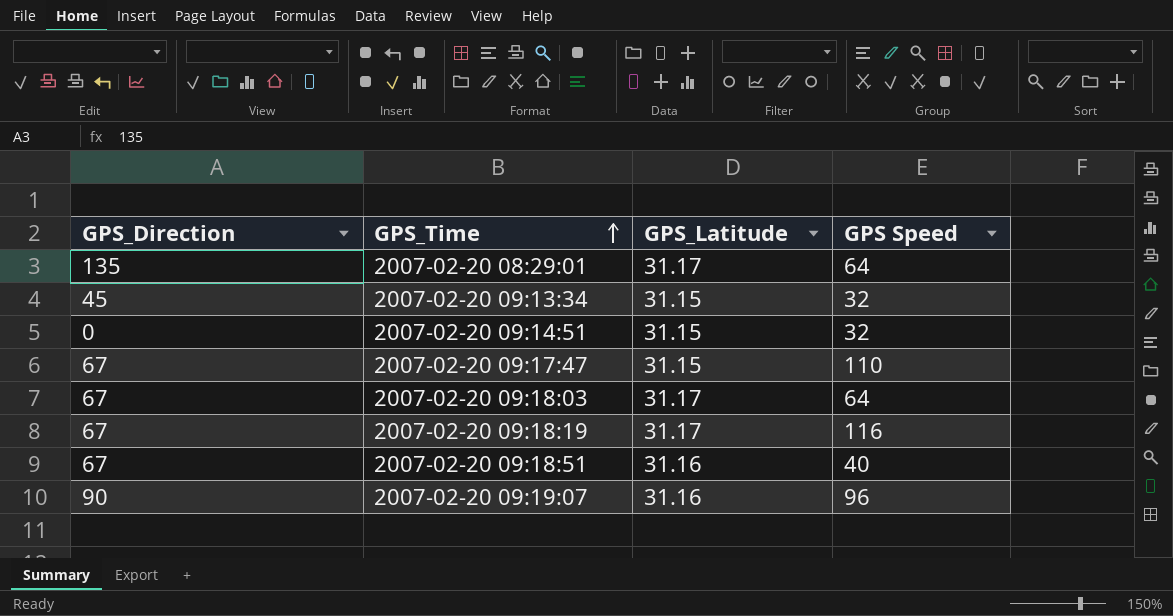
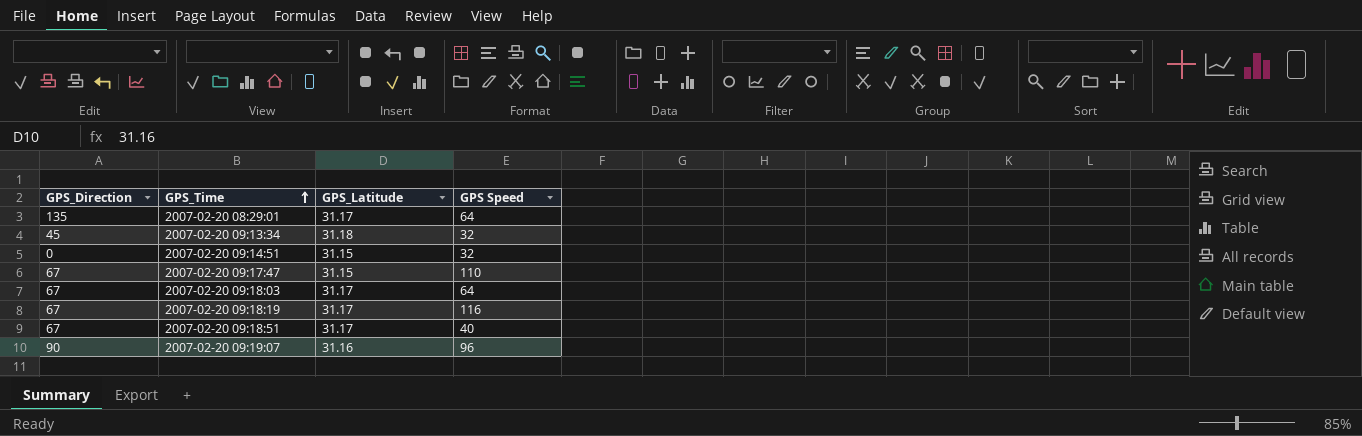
2007-02-20 09:13:34 | GPS_Latitude: 31.15 -> 31.18
2007-02-20 09:18:51 | GPS_Latitude: 31.16 -> 31.17

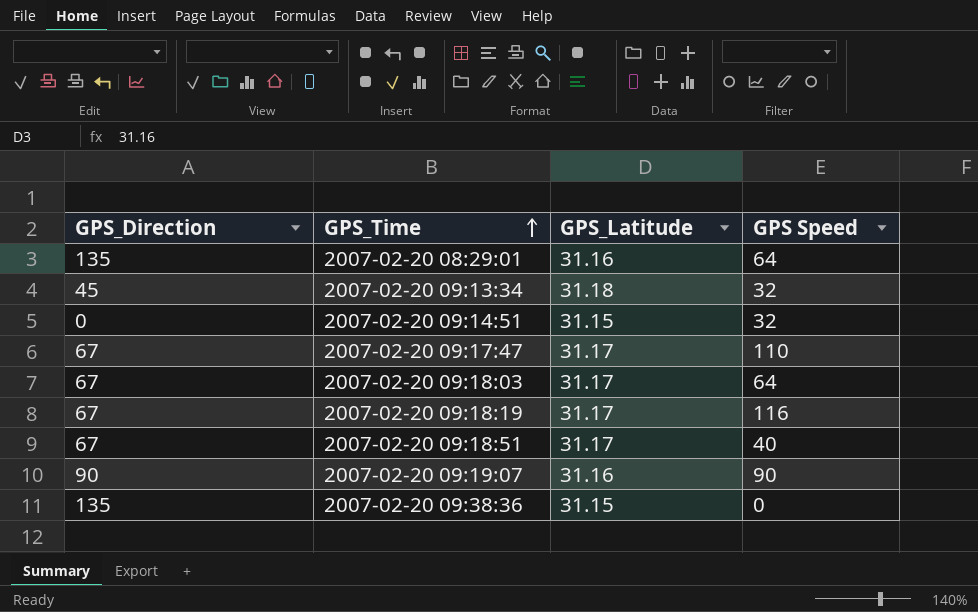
2007-02-20 08:29:01 | GPS_Latitude: 31.17 -> 31.16
2007-02-20 09:17:47 | GPS_Latitude: 31.15 -> 31.17
2007-02-20 09:19:07 | GPS Speed: 96 -> 90
row 2007-02-20 09:38:36: none -> 135 | 31.15 | 0

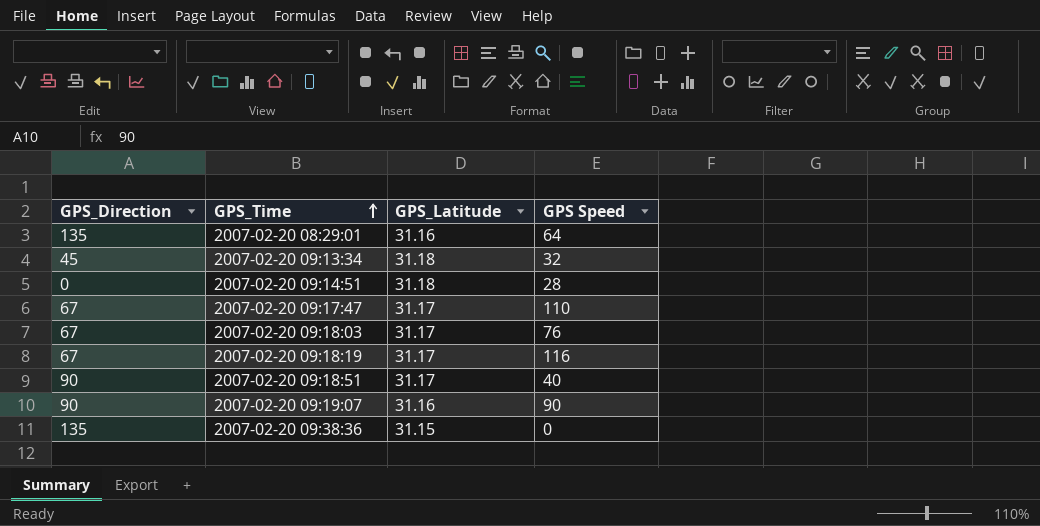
2007-02-20 09:14:51 | GPS_Latitude: 31.15 -> 31.18
2007-02-20 09:14:51 | GPS Speed: 32 -> 28
2007-02-20 09:18:03 | GPS Speed: 64 -> 76
2007-02-20 09:18:51 | GPS_Direction: 67 -> 90

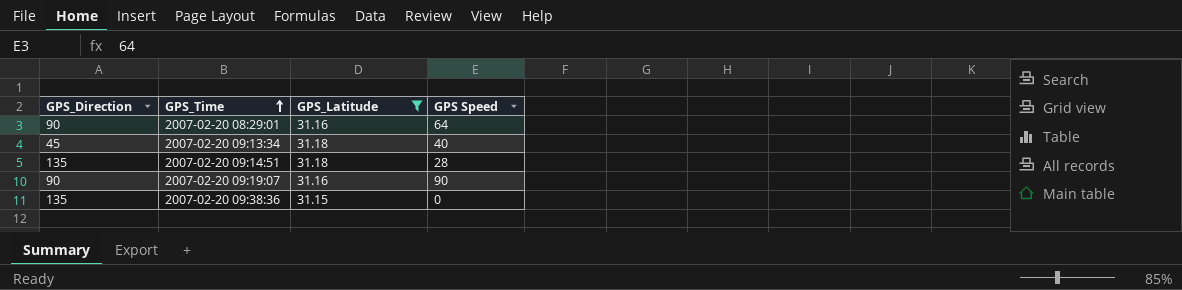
filter: none -> GPS_Latitude != 31.17
2007-02-20 08:29:01 | GPS_Direction: 135 -> 90
2007-02-20 09:13:34 | GPS Speed: 32 -> 40
2007-02-20 09:14:51 | GPS_Direction: 0 -> 135

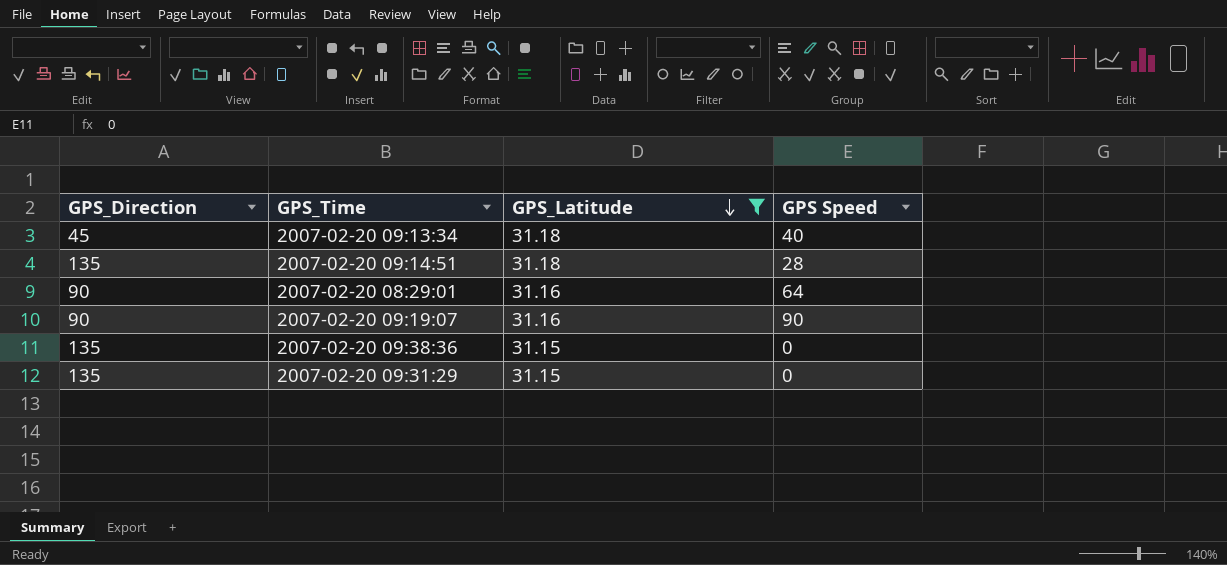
row order: GPS_Time ascending -> GPS_Latitude descending
row 2007-02-20 09:31:29: none -> 135 | 31.15 | 0

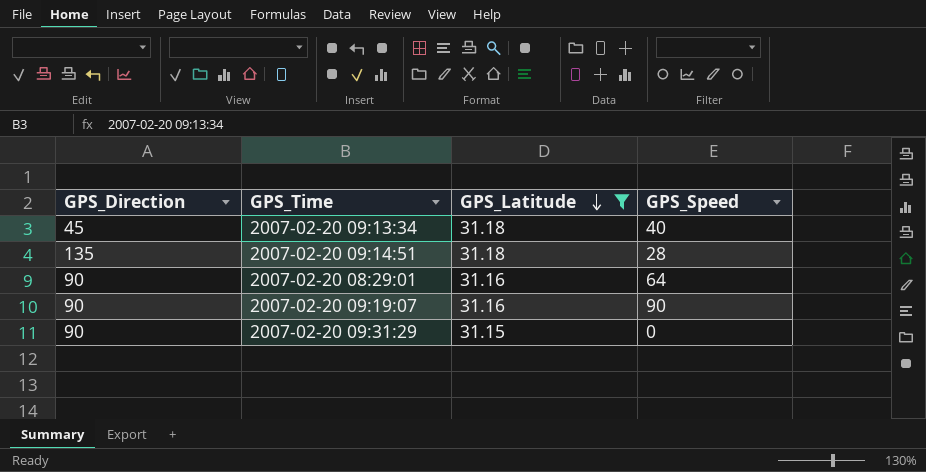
column name: GPS Speed -> GPS_Speed
row 2007-02-20 09:38:36: 135 | 31.15 | 0 -> none
2007-02-20 09:31:29 | GPS_Direction: 135 -> 90

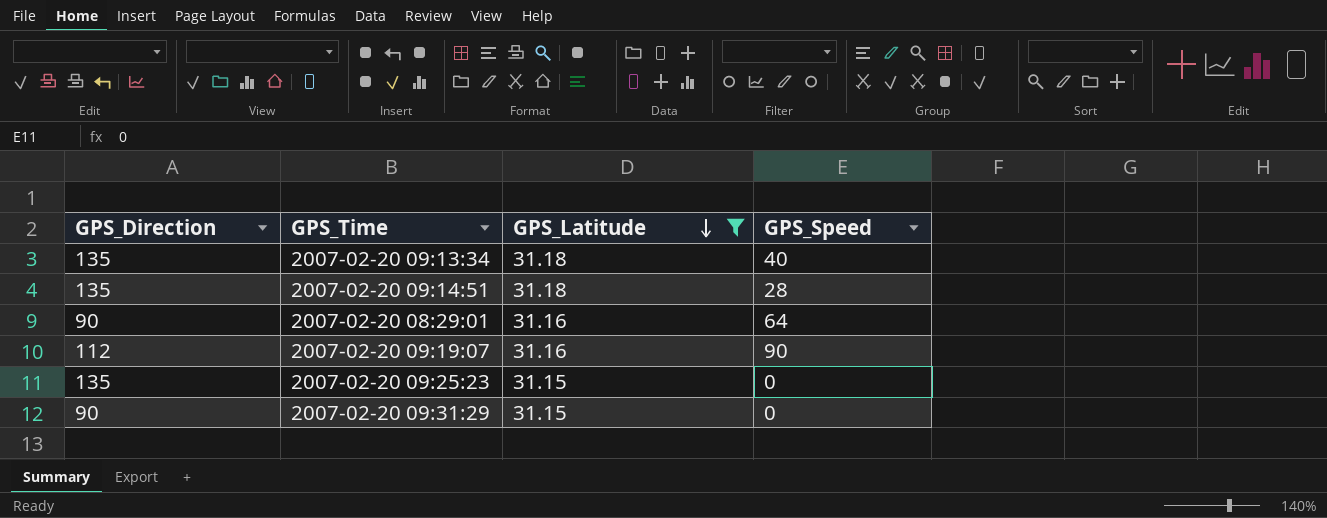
2007-02-20 09:13:34 | GPS_Direction: 45 -> 135
2007-02-20 09:19:07 | GPS_Direction: 90 -> 112
row 2007-02-20 09:25:23: none -> 135 | 31.15 | 0

